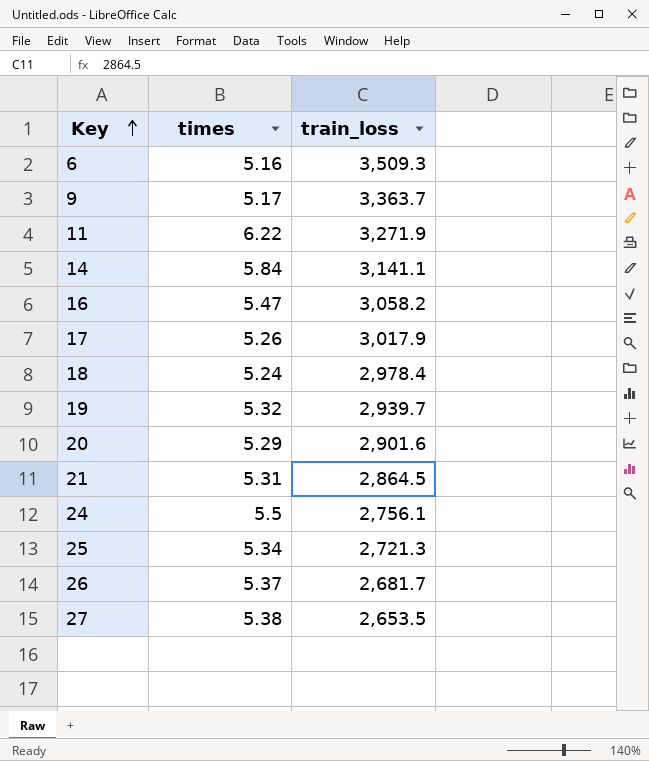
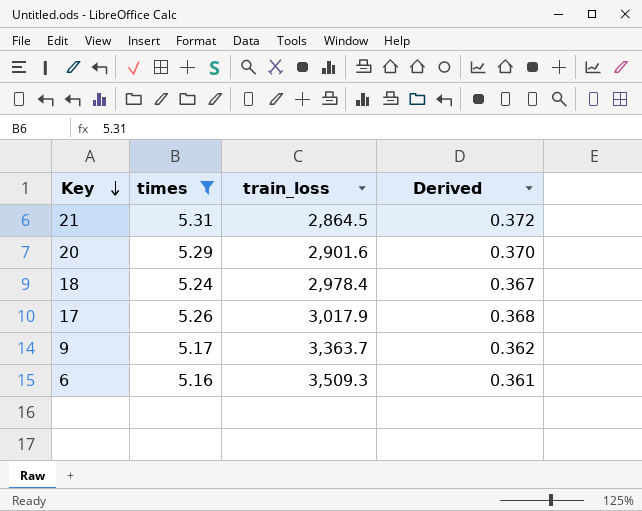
filter: none -> times <= 5.31
row order: Key ascending -> Key descending
column Derived | formula: none -> [times] * 0.07

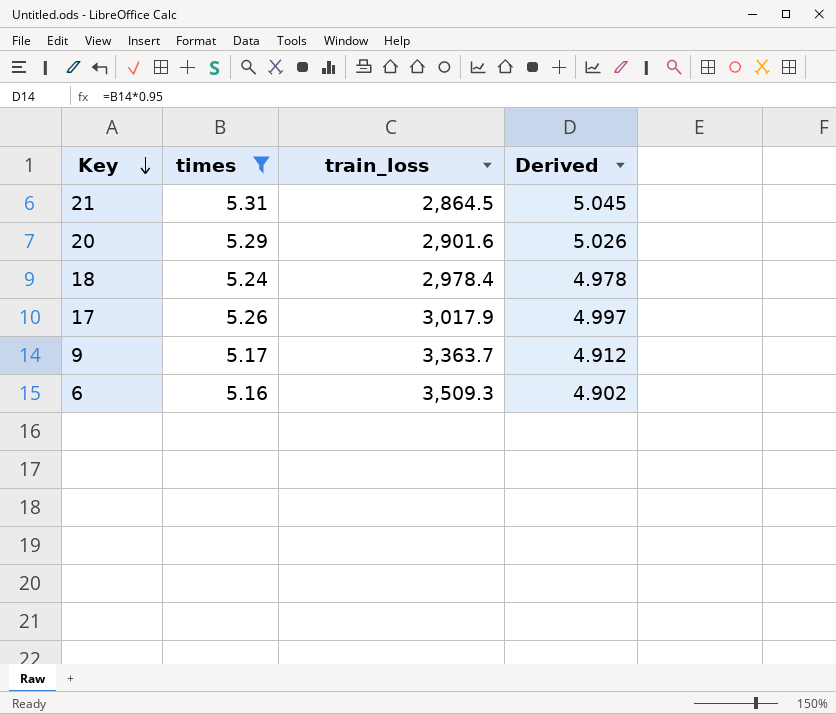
column Derived | formula: [times] * 0.07 -> [times] * 0.95

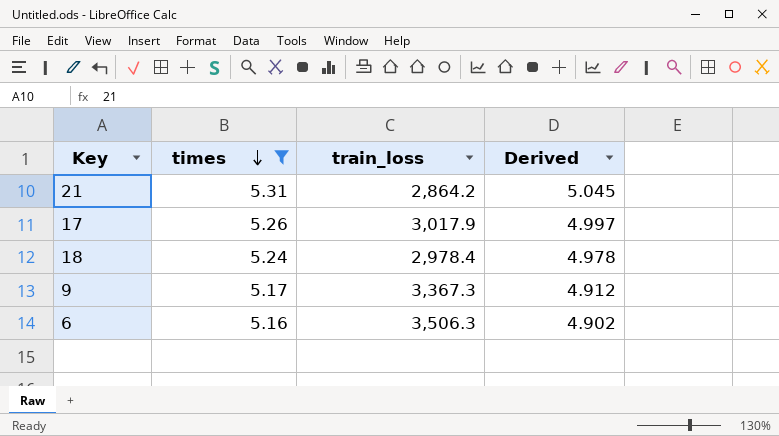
row order: Key descending -> times descending
row 20: 5.29 | 2,901.6 | 5.026 -> none
21 | train_loss: 2,864.5 -> 2,864.2
9 | train_loss: 3,363.7 -> 3,367.3
6 | train_loss: 3,509.3 -> 3,506.3

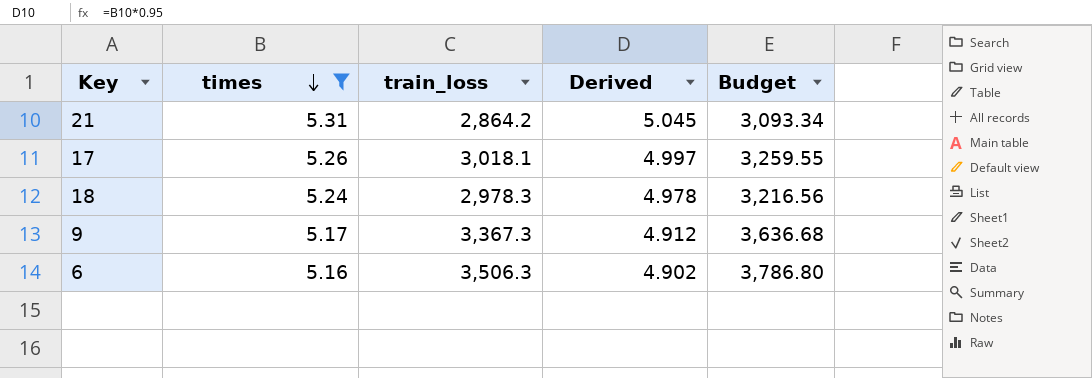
column Budget | formula: none -> [train_loss] * 1.08
17 | train_loss: 3,017.9 -> 3,018.1
18 | train_loss: 2,978.4 -> 2,978.3

